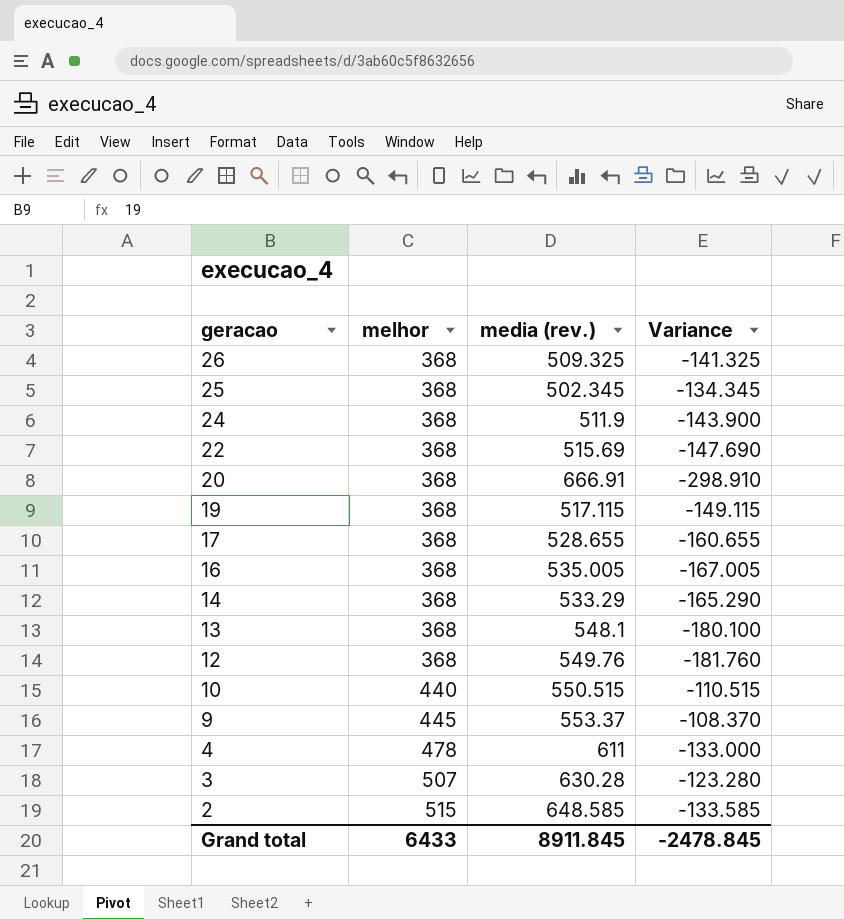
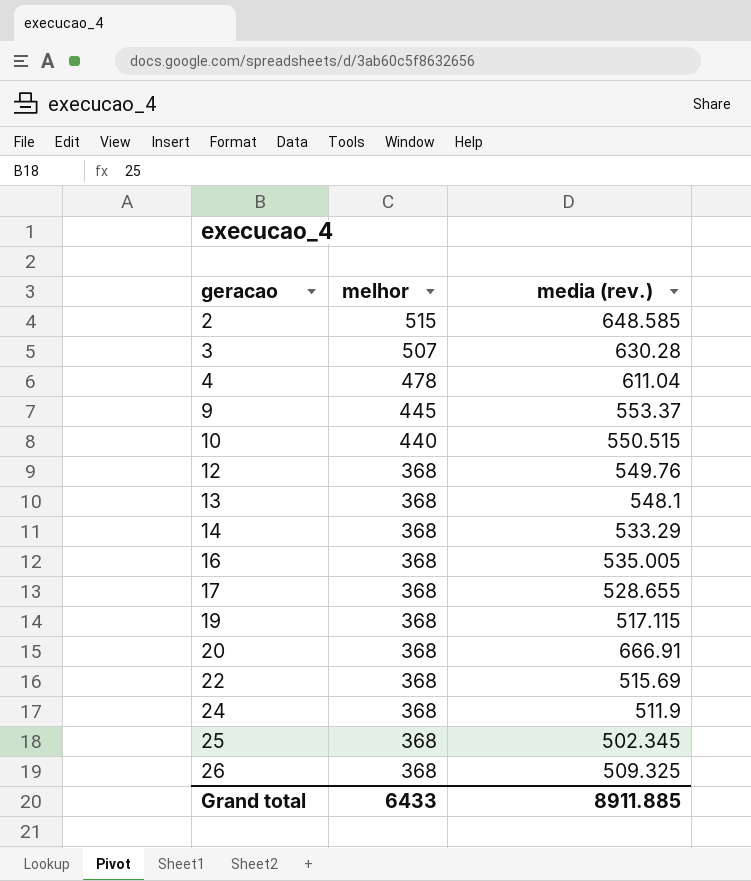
row order: geracao descending -> geracao ascending
column Variance | formula: [melhor] - [media (rev.)] -> none
4 | media (rev.): 611 -> 611.04
Grand total | media (rev.): 8911.845 -> 8911.885

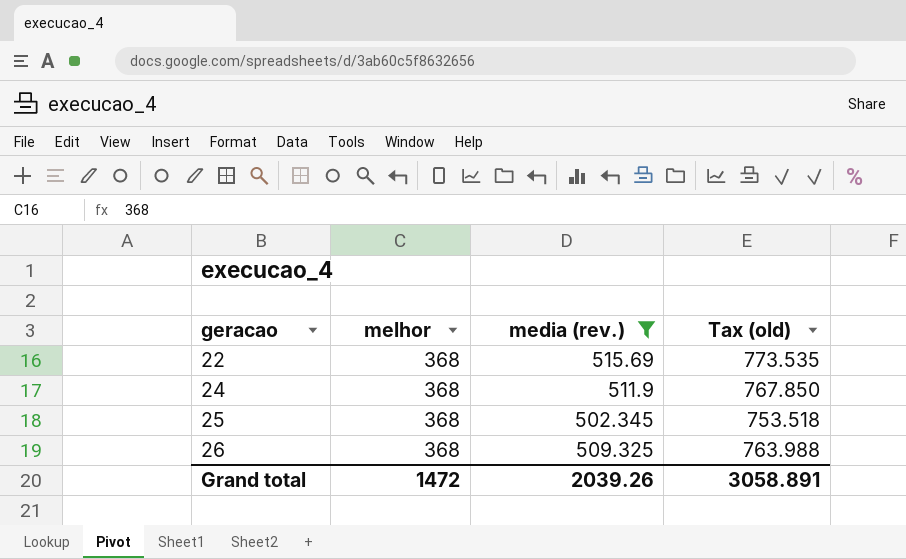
filter: none -> media (rev.) <= 515.69
column Tax (old) | formula: none -> [media (rev.)] * 1.5
Grand total | melhor: 6433 -> 1472
Grand total | media (rev.): 8911.885 -> 2039.26

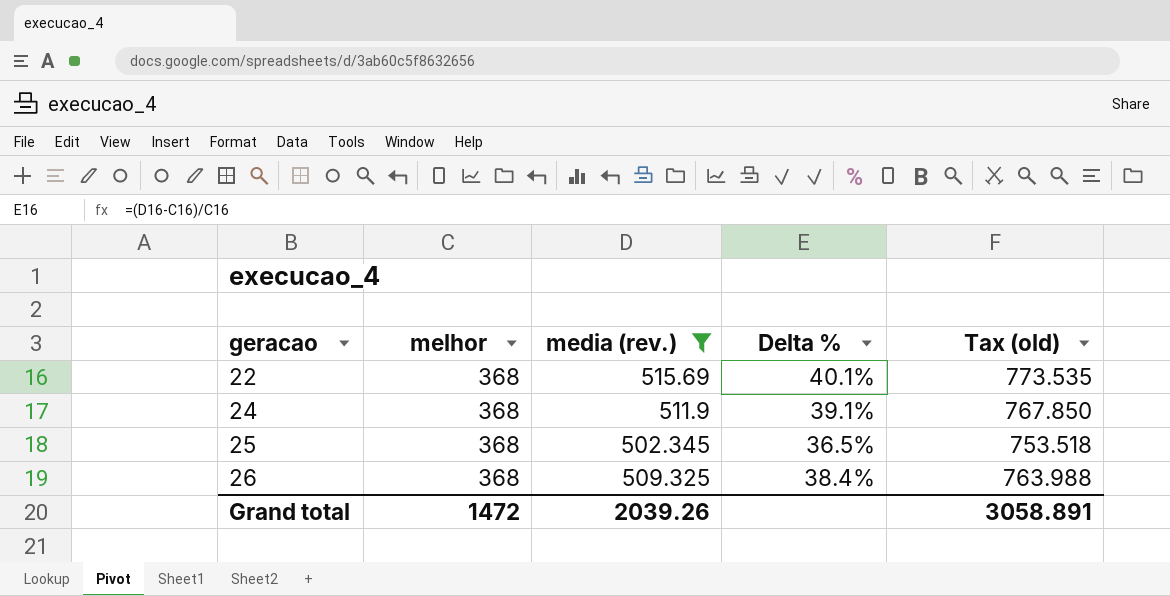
column Delta % | formula: none -> ([media (rev.)] - [melhor]) / [melhor]

